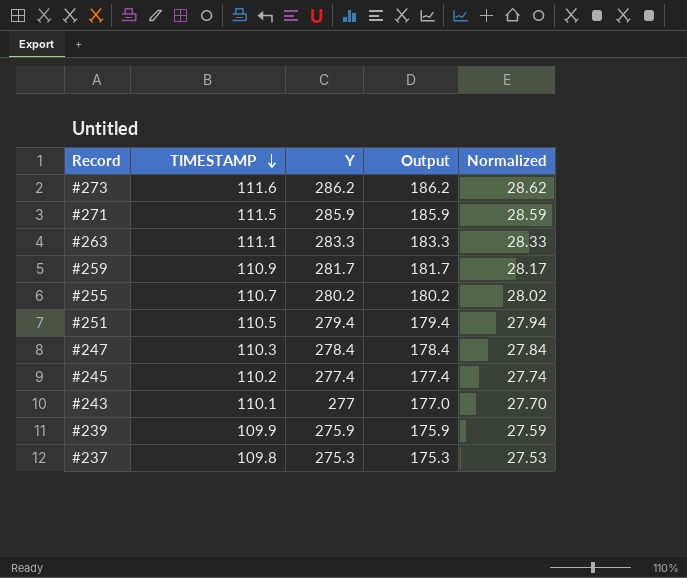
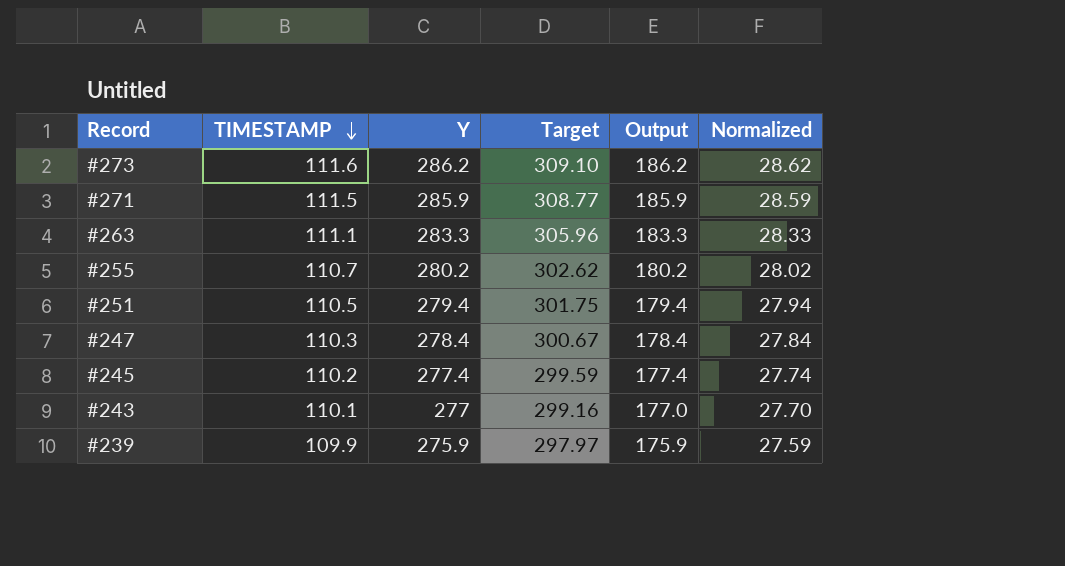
column Target | formula: none -> [Y] * 1.08
row #259: 110.9 | 281.7 | 181.7 | 28.17 -> none
row #237: 109.8 | 275.3 | 175.3 | 27.53 -> none

